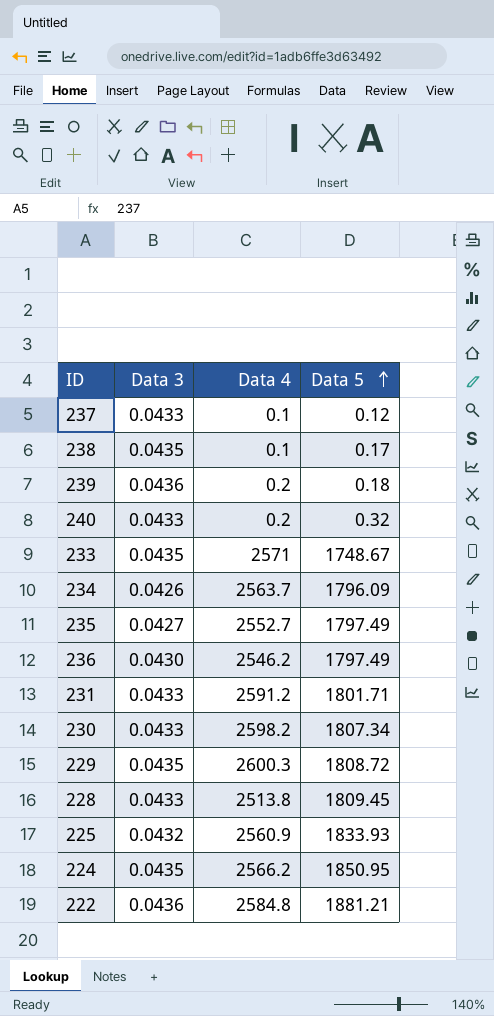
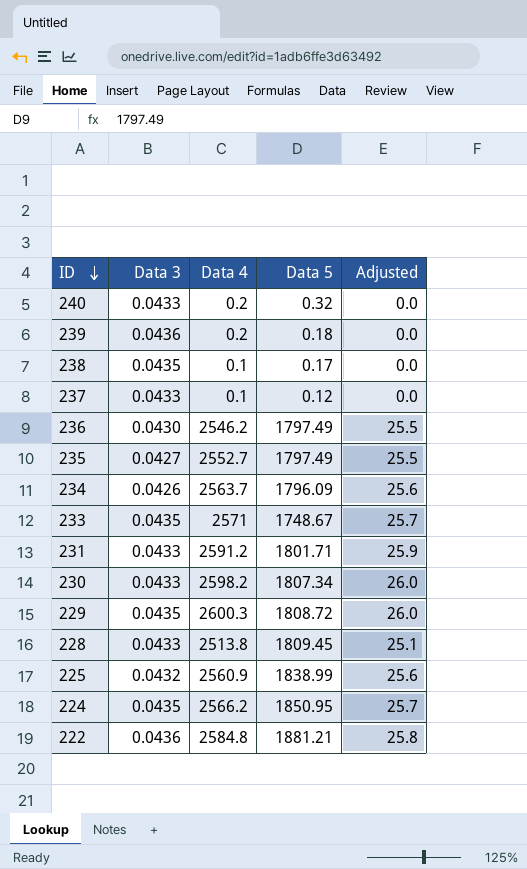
row order: Data 5 ascending -> ID descending
column Adjusted | formula: none -> [Data 4] * 0.01
225 | Data 5: 1833.93 -> 1838.99

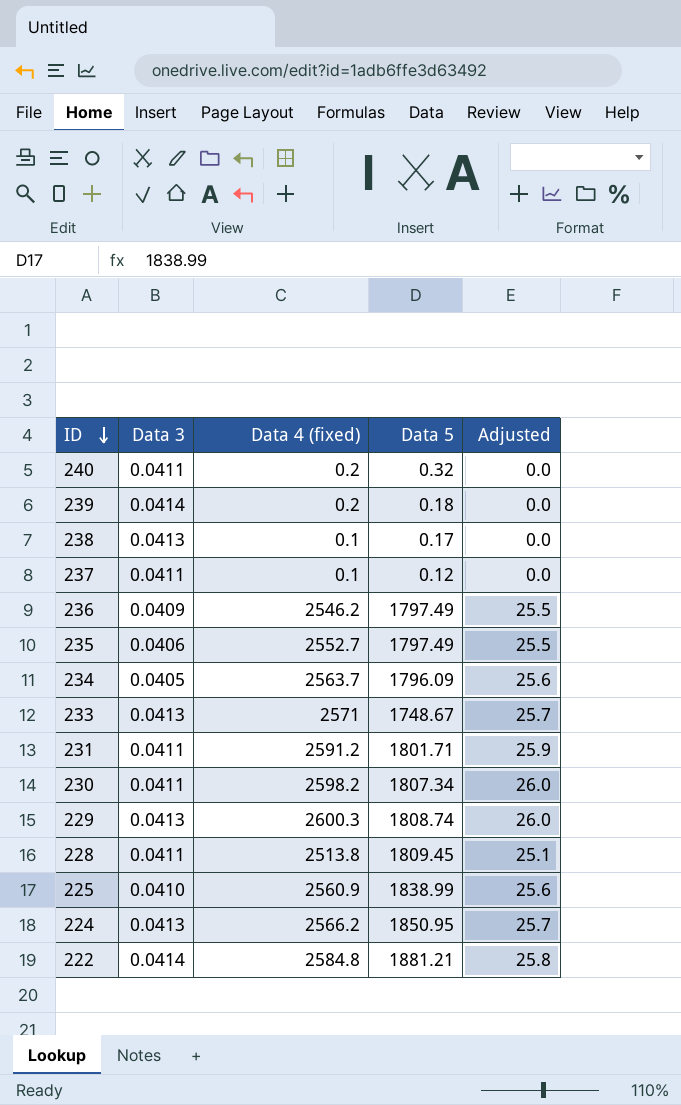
column name: Data 4 -> Data 4 (fixed)
240 | Data 3: 0.0433 -> 0.0411
239 | Data 3: 0.0436 -> 0.0414
238 | Data 3: 0.0435 -> 0.0413
237 | Data 3: 0.0433 -> 0.0411
236 | Data 3: 0.0430 -> 0.0409
235 | Data 3: 0.0427 -> 0.0406
234 | Data 3: 0.0426 -> 0.0405
233 | Data 3: 0.0435 -> 0.0413
231 | Data 3: 0.0433 -> 0.0411
230 | Data 3: 0.0433 -> 0.0411
229 | Data 3: 0.0435 -> 0.0413
229 | Data 5: 1808.72 -> 1808.74
228 | Data 3: 0.0433 -> 0.0411
225 | Data 3: 0.0432 -> 0.0410
224 | Data 3: 0.0435 -> 0.0413
222 | Data 3: 0.0436 -> 0.0414

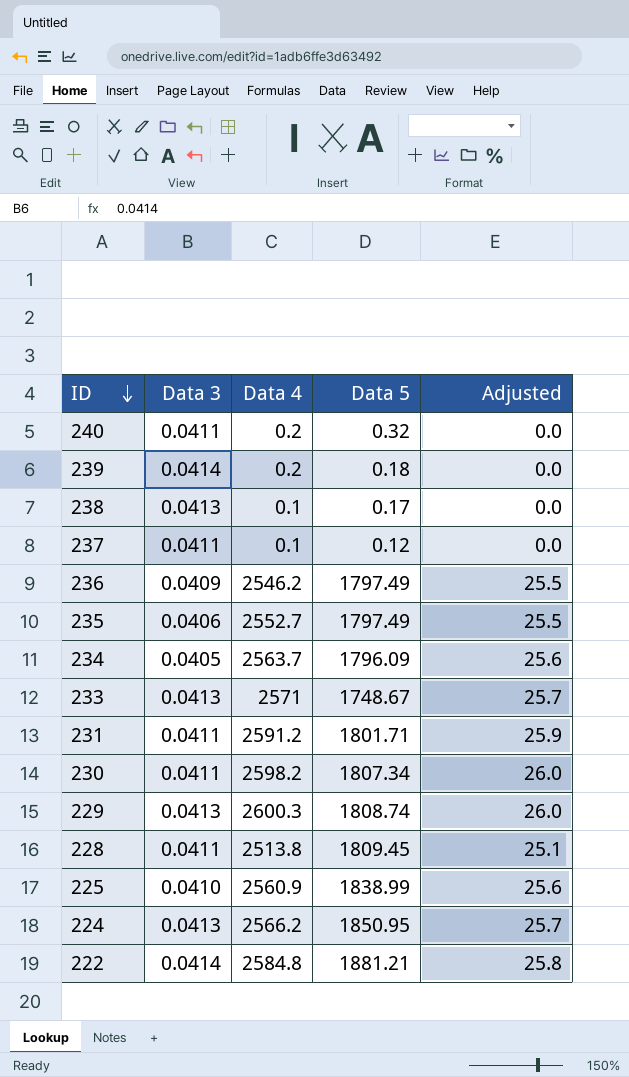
column name: Data 4 (fixed) -> Data 4

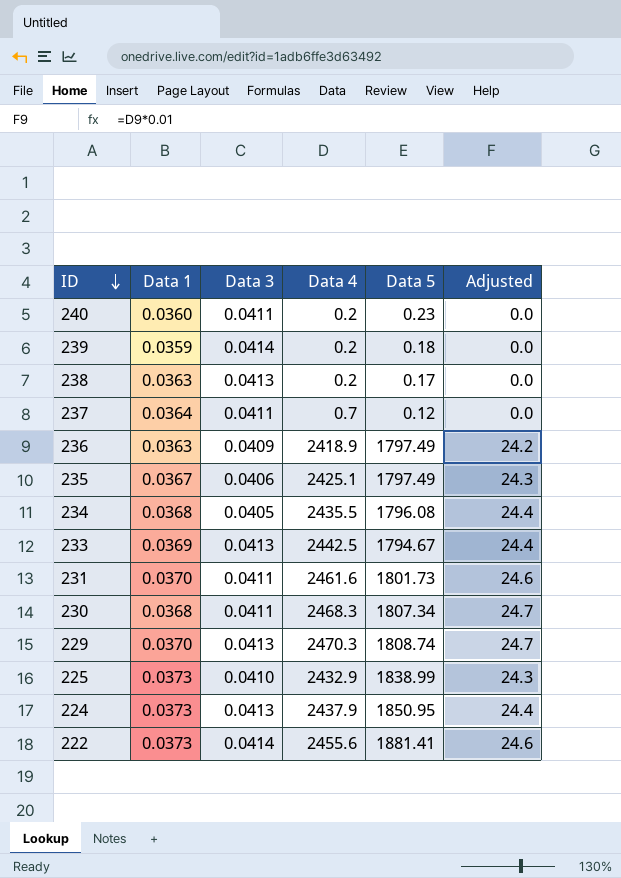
column Data 1 | position: none -> 2
row 228: 0.0411 | 2513.8 | 1809.45 | 25.1 -> none
240 | Data 5: 0.32 -> 0.23
238 | Data 4: 0.1 -> 0.2
237 | Data 4: 0.1 -> 0.7
236 | Data 4: 2546.2 -> 2418.9
236 | Adjusted: 25.5 -> 24.2
235 | Data 4: 2552.7 -> 2425.1
235 | Adjusted: 25.5 -> 24.3
234 | Data 4: 2563.7 -> 2435.5
234 | Data 5: 1796.09 -> 1796.08
234 | Adjusted: 25.6 -> 24.4
233 | Data 4: 2571 -> 2442.5
233 | Data 5: 1748.67 -> 1794.67
233 | Adjusted: 25.7 -> 24.4
231 | Data 4: 2591.2 -> 2461.6
231 | Data 5: 1801.71 -> 1801.73
231 | Adjusted: 25.9 -> 24.6
230 | Data 4: 2598.2 -> 2468.3
230 | Adjusted: 26.0 -> 24.7
229 | Data 4: 2600.3 -> 2470.3
229 | Adjusted: 26.0 -> 24.7
225 | Data 4: 2560.9 -> 2432.9
225 | Adjusted: 25.6 -> 24.3
224 | Data 4: 2566.2 -> 2437.9
224 | Adjusted: 25.7 -> 24.4
222 | Data 4: 2584.8 -> 2455.6
222 | Data 5: 1881.21 -> 1881.41
222 | Adjusted: 25.8 -> 24.6

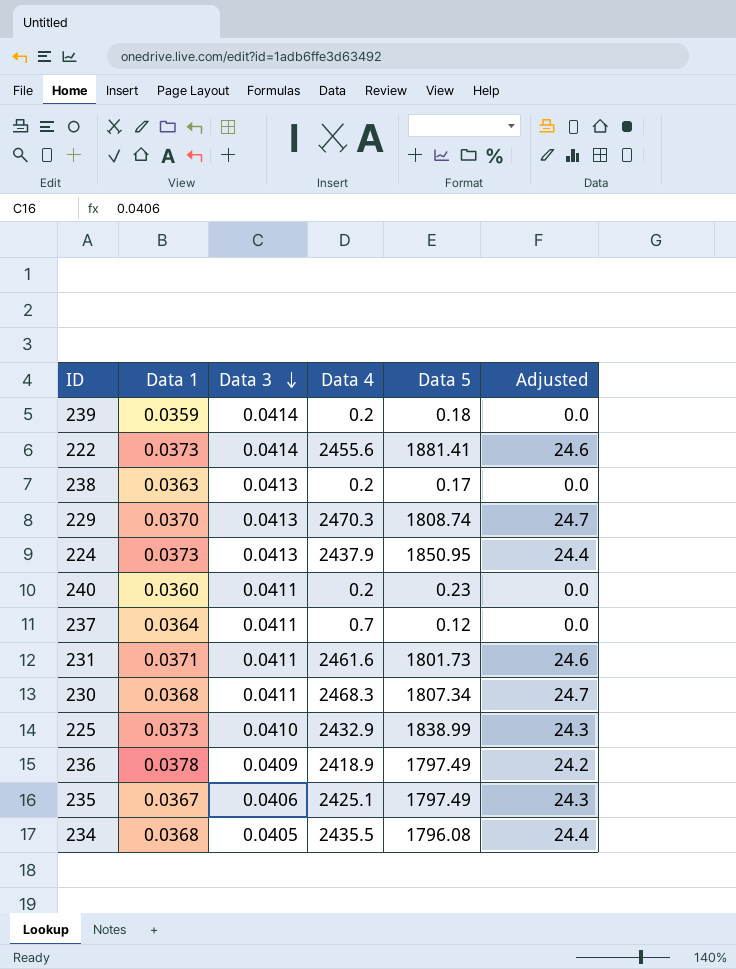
row order: ID descending -> Data 3 descending
row 233: 0.0369 | 0.0413 | 2442.5 | 1794.67 | 24.4 -> none
231 | Data 1: 0.0370 -> 0.0371
236 | Data 1: 0.0363 -> 0.0378

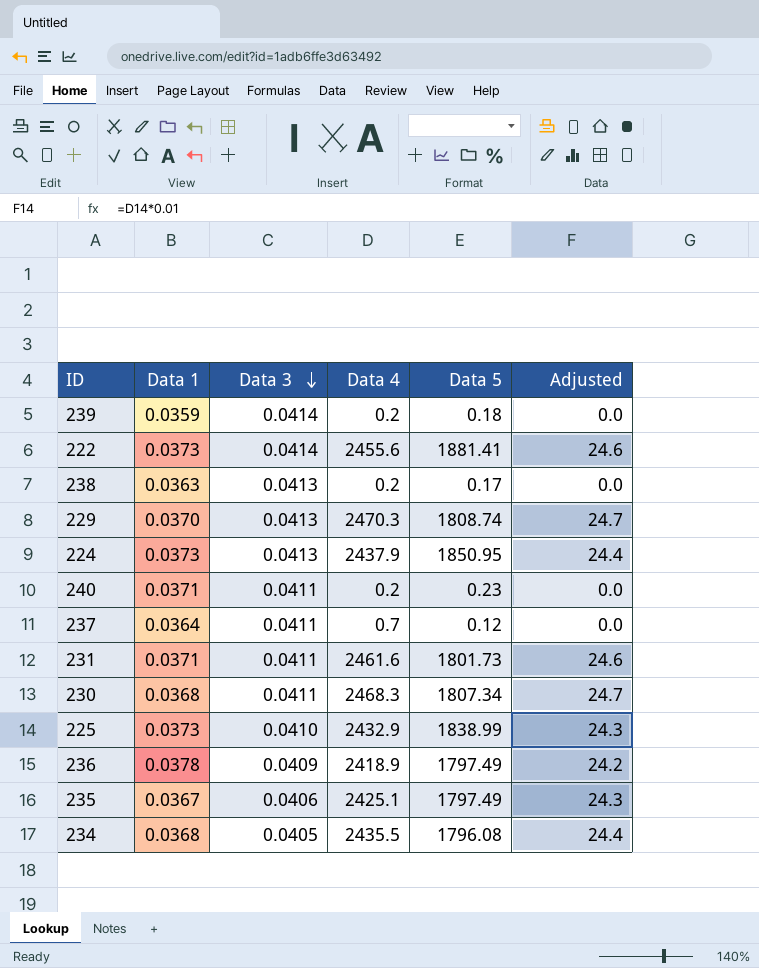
240 | Data 1: 0.0360 -> 0.0371

